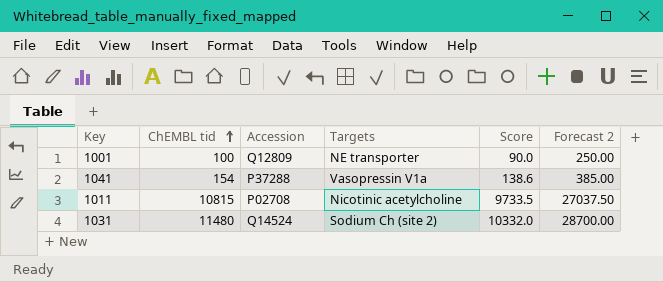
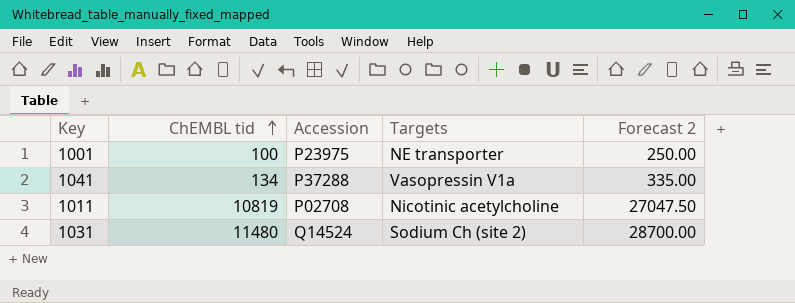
column Score | formula: [ChEMBL tid] * 0.9 -> none
1001 | Accession: Q12809 -> P23975
1041 | ChEMBL tid: 154 -> 134
1041 | Forecast 2: 385.00 -> 335.00
1011 | ChEMBL tid: 10815 -> 10819
1011 | Forecast 2: 27037.50 -> 27047.50

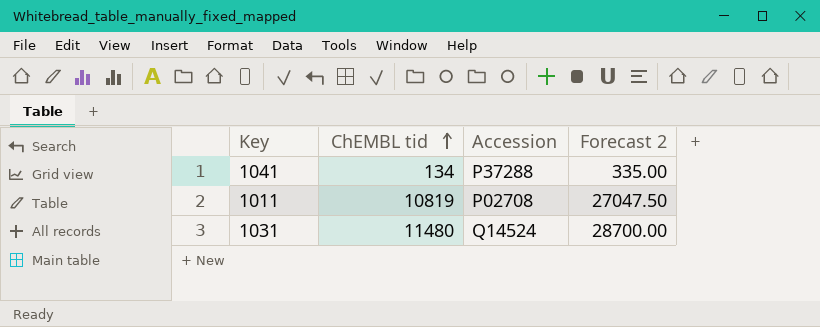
column Targets | position: 4 -> none
row 1001: 100 | P23975 | NE transporter | 250.00 -> none

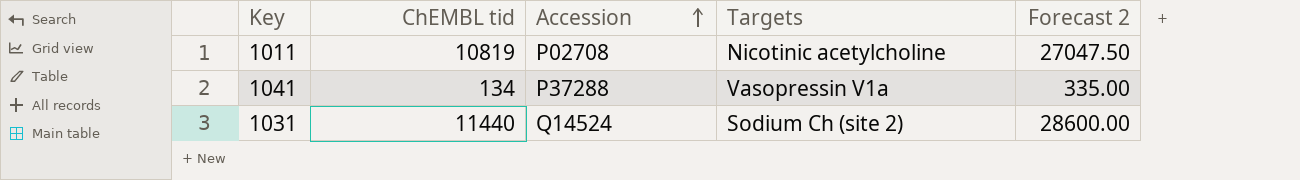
row order: ChEMBL tid ascending -> Accession ascending
column Targets | position: none -> 4
1031 | ChEMBL tid: 11480 -> 11440
1031 | Forecast 2: 28700.00 -> 28600.00

